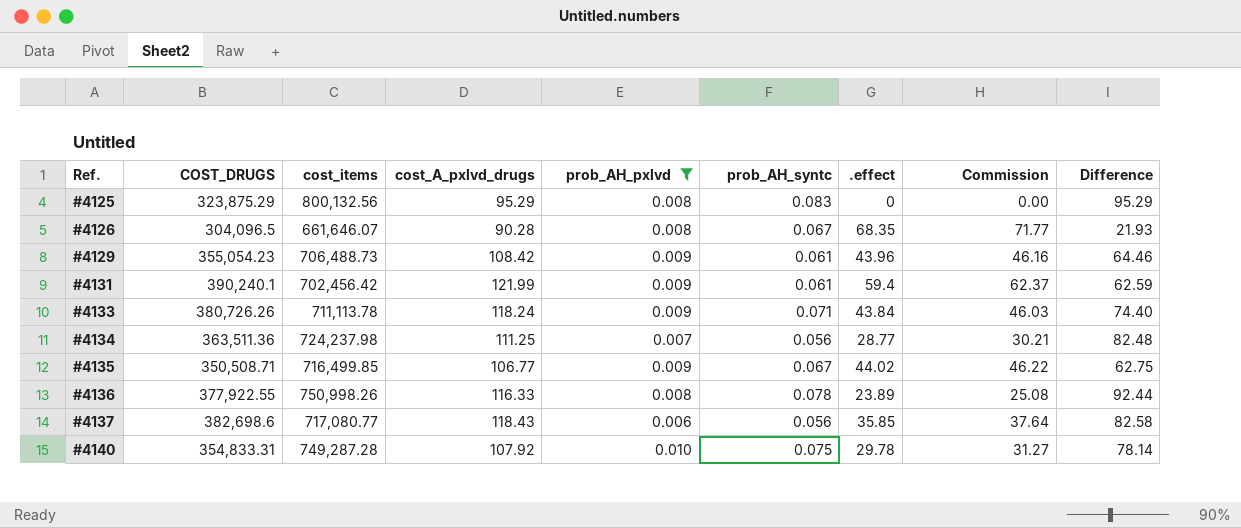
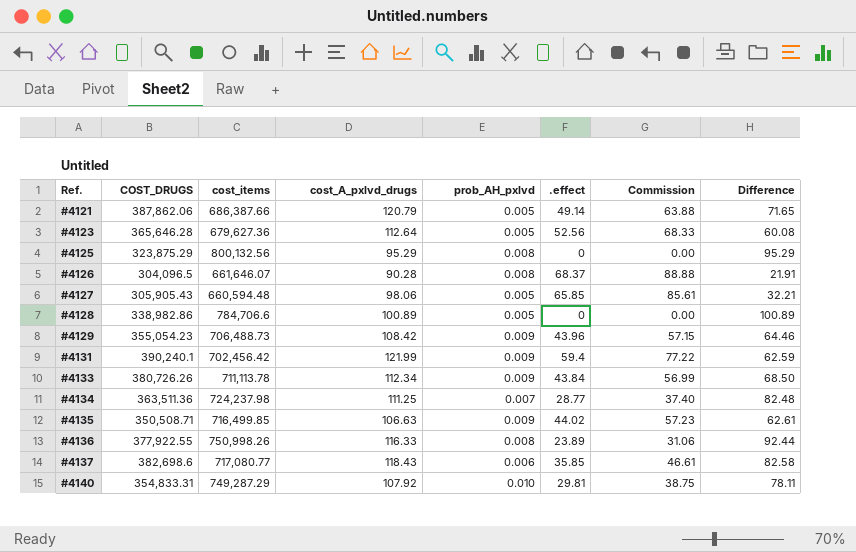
filter: prob_AH_pxlvd != 0.005 -> none
column prob_AH_syntc | position: 6 -> none
column Commission | formula: [.effect] * 1.05 -> [.effect] * 1.3
#4126 | .effect: 68.35 -> 68.37
#4126 | Difference: 21.93 -> 21.91
#4133 | cost_A_pxlvd_drugs: 118.24 -> 112.34
#4133 | Difference: 74.40 -> 68.50
#4135 | cost_A_pxlvd_drugs: 106.77 -> 106.63
#4135 | Difference: 62.75 -> 62.61
#4140 | cost_items: 749,287.28 -> 749,287.29
#4140 | .effect: 29.78 -> 29.81
#4140 | Difference: 78.14 -> 78.11

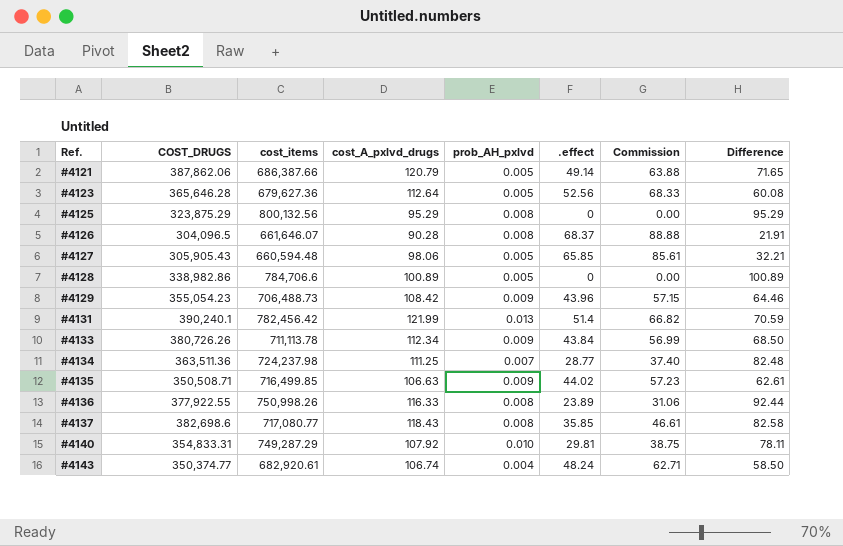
#4131 | cost_items: 702,456.42 -> 782,456.42
#4131 | prob_AH_pxlvd: 0.009 -> 0.013
#4131 | .effect: 59.4 -> 51.4
#4131 | Commission: 77.22 -> 66.82
#4131 | Difference: 62.59 -> 70.59
#4137 | prob_AH_pxlvd: 0.006 -> 0.008
row #4143: none -> 350,374.77 | 682,920.61 | 106.74 | 0.004 | 48.24 | 62.71 | 58.50

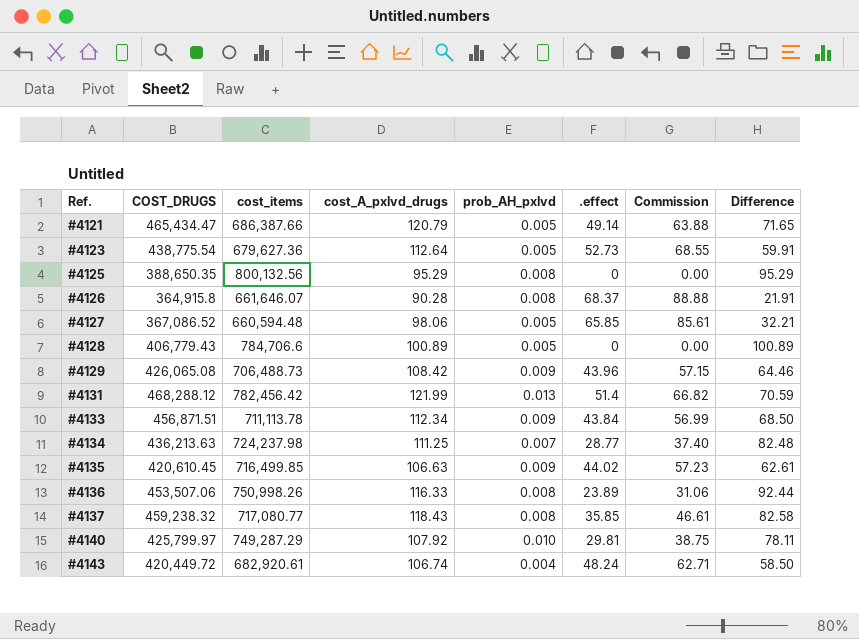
#4121 | COST_DRUGS: 387,862.06 -> 465,434.47
#4123 | COST_DRUGS: 365,646.28 -> 438,775.54
#4123 | .effect: 52.56 -> 52.73
#4123 | Commission: 68.33 -> 68.55
#4123 | Difference: 60.08 -> 59.91
#4125 | COST_DRUGS: 323,875.29 -> 388,650.35
#4126 | COST_DRUGS: 304,096.5 -> 364,915.8
#4127 | COST_DRUGS: 305,905.43 -> 367,086.52
#4128 | COST_DRUGS: 338,982.86 -> 406,779.43
#4129 | COST_DRUGS: 355,054.23 -> 426,065.08
#4131 | COST_DRUGS: 390,240.1 -> 468,288.12
#4133 | COST_DRUGS: 380,726.26 -> 456,871.51
#4134 | COST_DRUGS: 363,511.36 -> 436,213.63
#4135 | COST_DRUGS: 350,508.71 -> 420,610.45
#4136 | COST_DRUGS: 377,922.55 -> 453,507.06
#4137 | COST_DRUGS: 382,698.6 -> 459,238.32
#4140 | COST_DRUGS: 354,833.31 -> 425,799.97
#4143 | COST_DRUGS: 350,374.77 -> 420,449.72

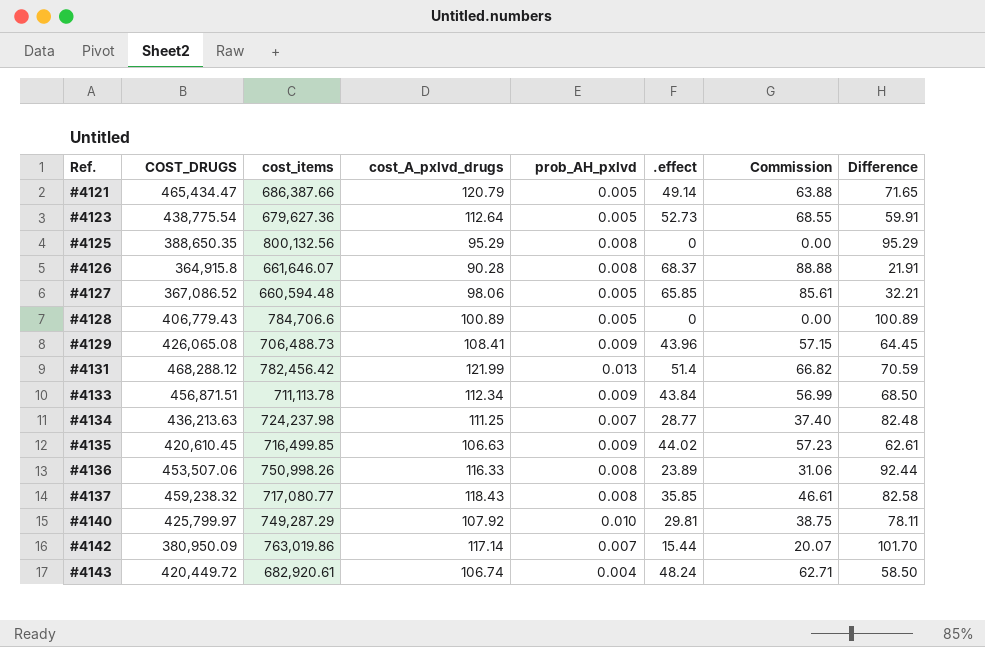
#4129 | cost_A_pxlvd_drugs: 108.42 -> 108.41
#4129 | Difference: 64.46 -> 64.45
row #4142: none -> 380,950.09 | 763,019.86 | 117.14 | 0.007 | 15.44 | 20.07 | 101.70

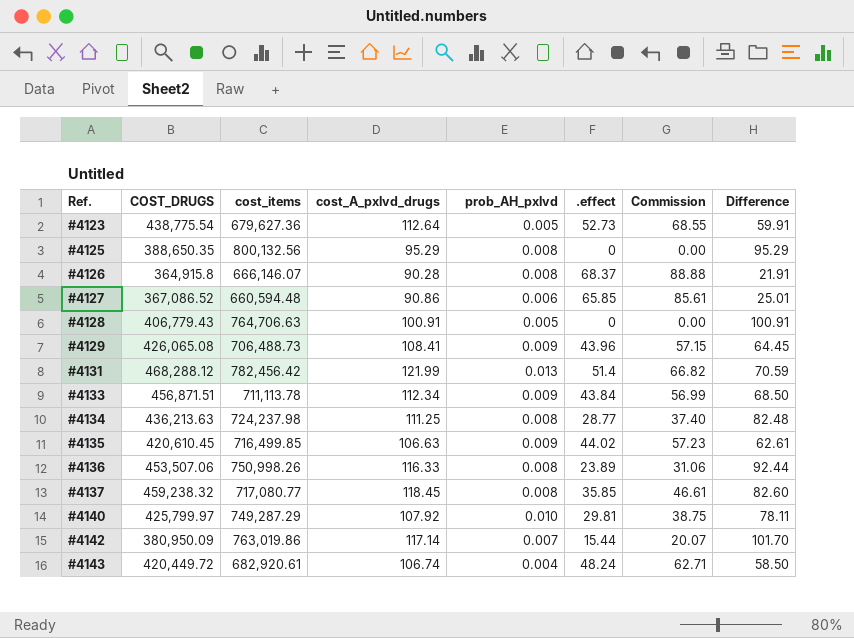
row #4121: 465,434.47 | 686,387.66 | 120.79 | 0.005 | 49.14 | 63.88 | 71.65 -> none
#4126 | cost_items: 661,646.07 -> 666,146.07
#4127 | cost_A_pxlvd_drugs: 98.06 -> 90.86
#4127 | prob_AH_pxlvd: 0.005 -> 0.006
#4127 | Difference: 32.21 -> 25.01
#4128 | cost_items: 784,706.6 -> 764,706.63
#4128 | cost_A_pxlvd_drugs: 100.89 -> 100.91
#4128 | Difference: 100.89 -> 100.91
#4134 | prob_AH_pxlvd: 0.007 -> 0.008
#4137 | cost_A_pxlvd_drugs: 118.43 -> 118.45
#4137 | Difference: 82.58 -> 82.60

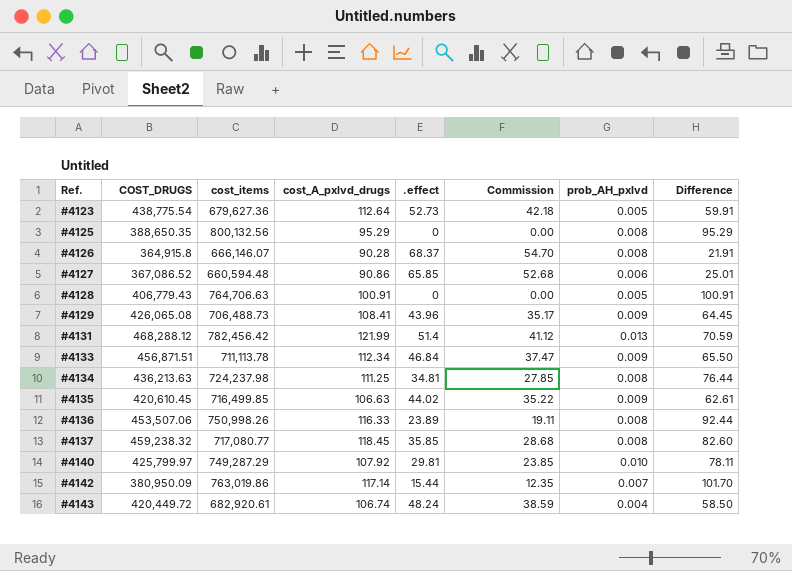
column Commission | formula: [.effect] * 1.3 -> [.effect] * 0.8
column prob_AH_pxlvd | position: 5 -> 7
#4133 | .effect: 43.84 -> 46.84
#4133 | Difference: 68.50 -> 65.50
#4134 | .effect: 28.77 -> 34.81
#4134 | Difference: 82.48 -> 76.44

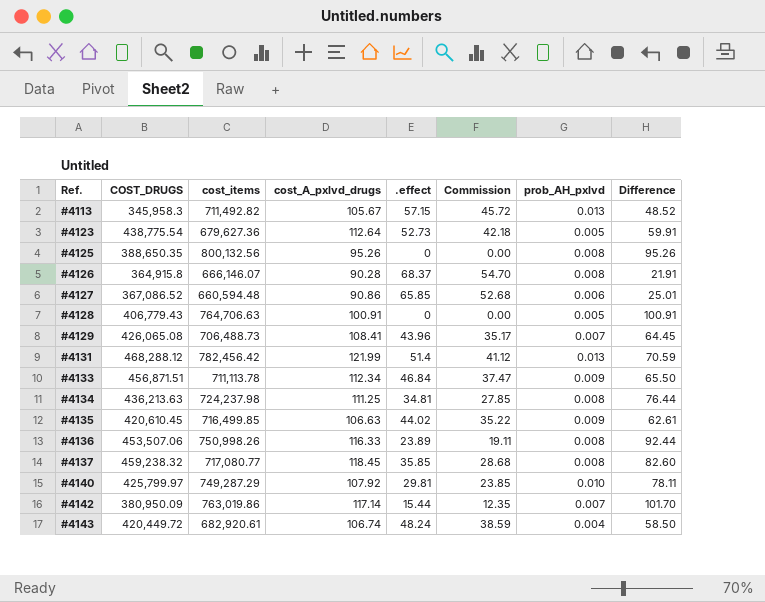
row #4113: none -> 345,958.3 | 711,492.82 | 105.67 | 57.15 | 45.72 | 0.013 | 48.52
#4125 | cost_A_pxlvd_drugs: 95.29 -> 95.26
#4125 | Difference: 95.29 -> 95.26
#4129 | prob_AH_pxlvd: 0.009 -> 0.007

